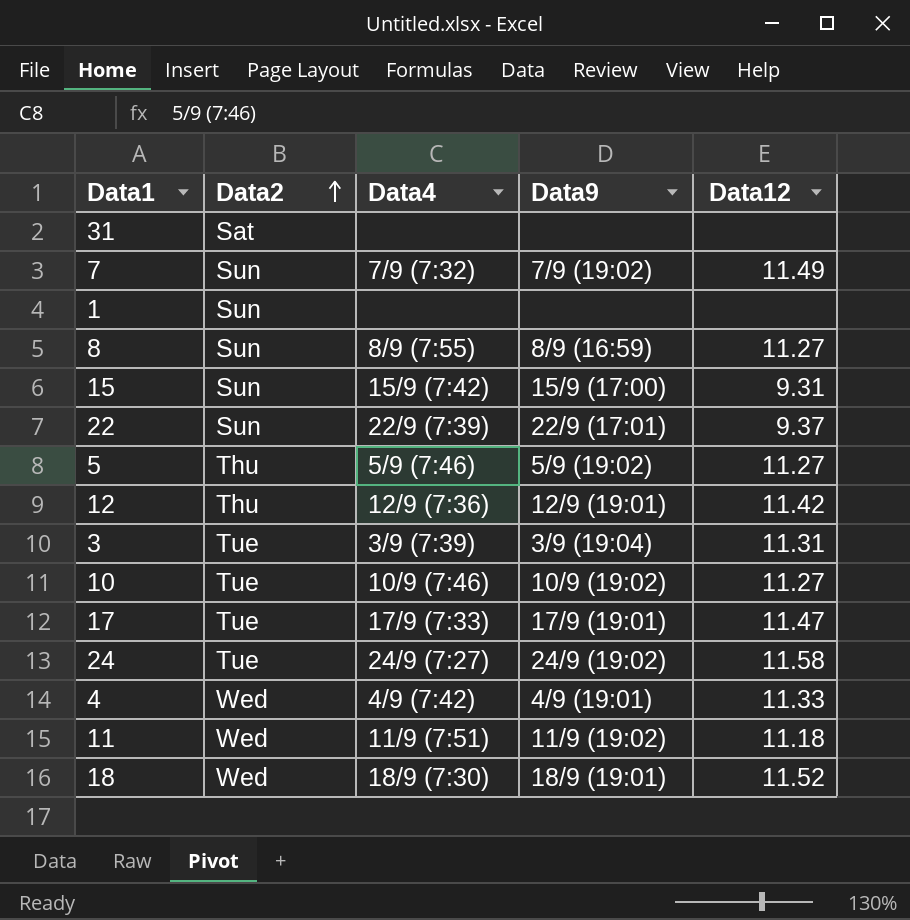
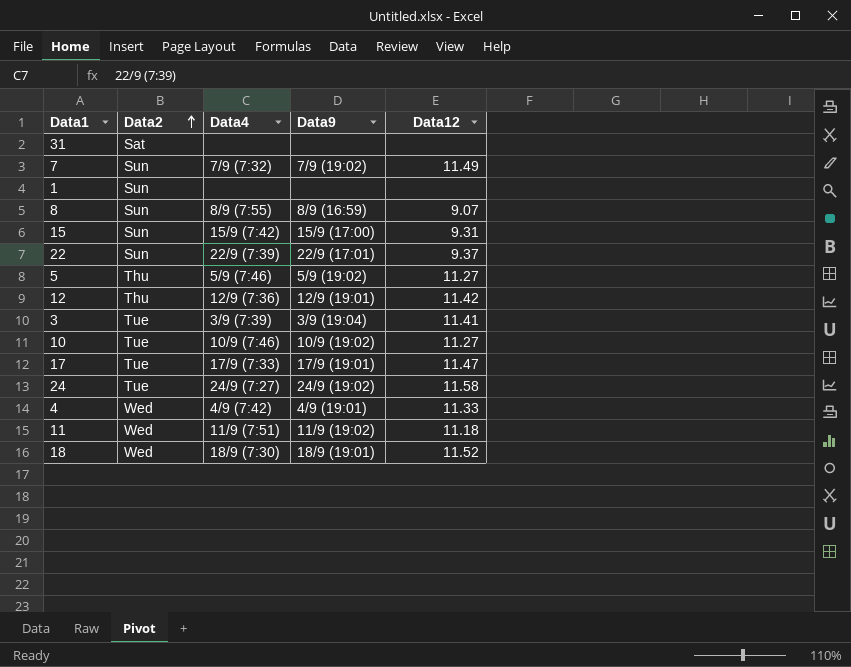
8 | Data12: 11.27 -> 9.07
3 | Data12: 11.31 -> 11.41

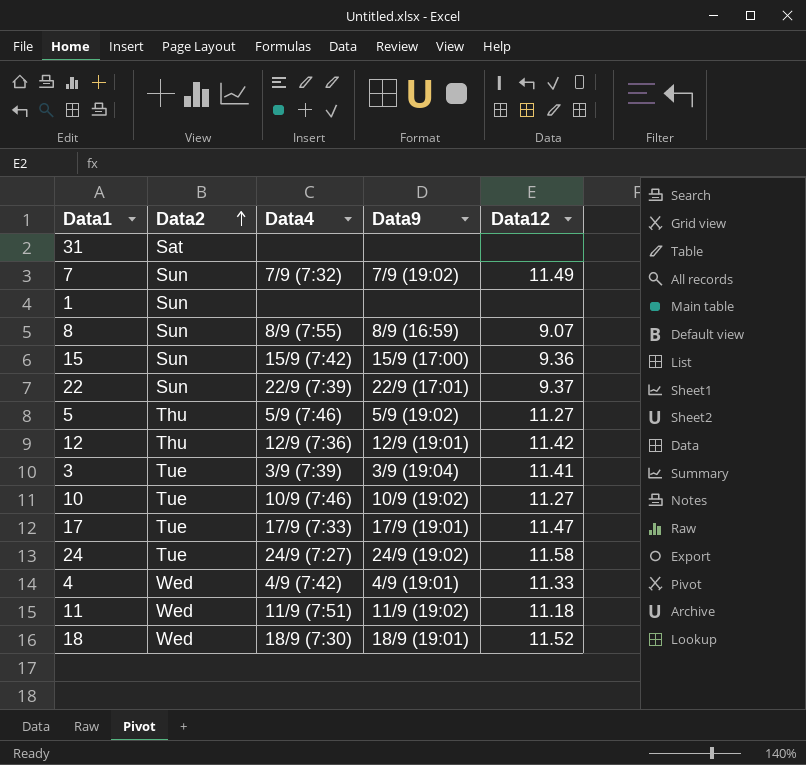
15 | Data12: 9.31 -> 9.36

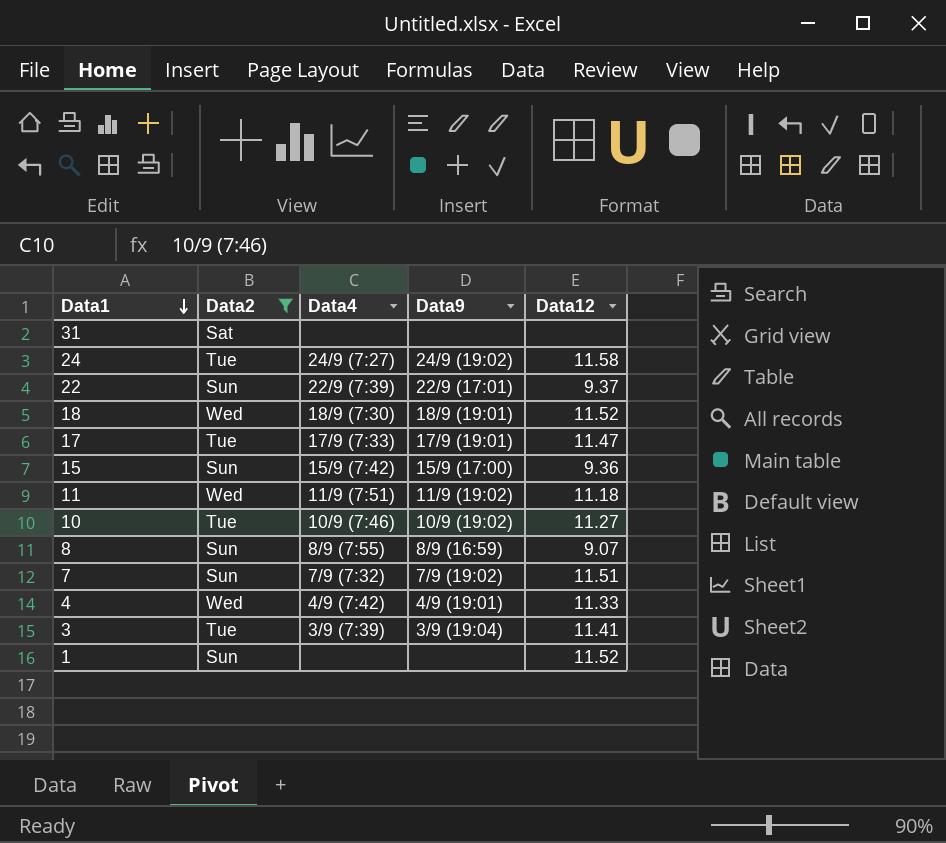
filter: none -> Data2 != Thu
row order: Data2 ascending -> Data1 descending
7 | Data12: 11.49 -> 11.51
1 | Data12: none -> 11.52

